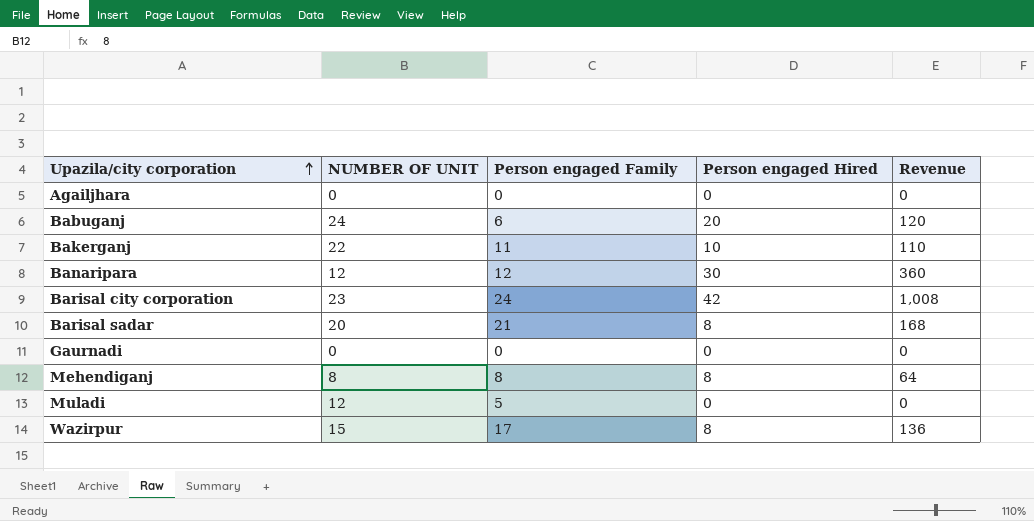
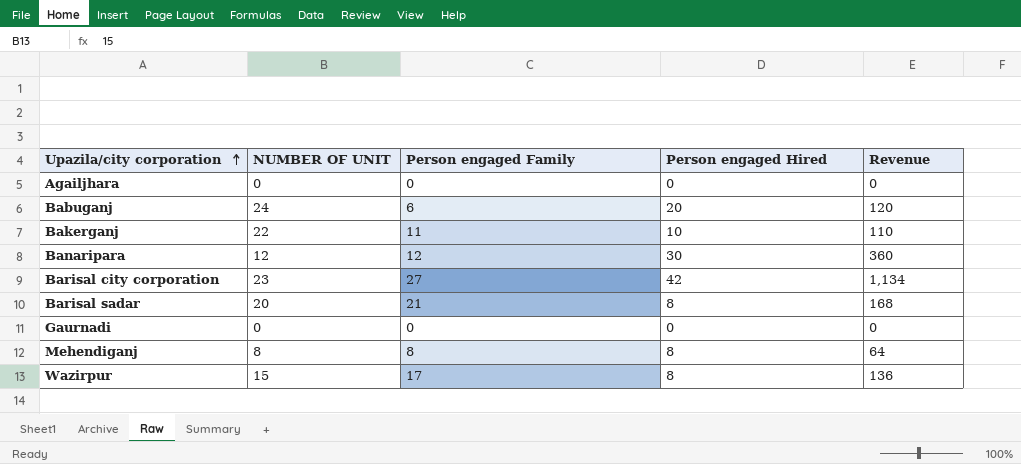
row Muladi: 12 | 5 | 0 | 0 -> none
Barisal city corporation | Person engaged Family: 24 -> 27
Barisal city corporation | Revenue: 1,008 -> 1,134

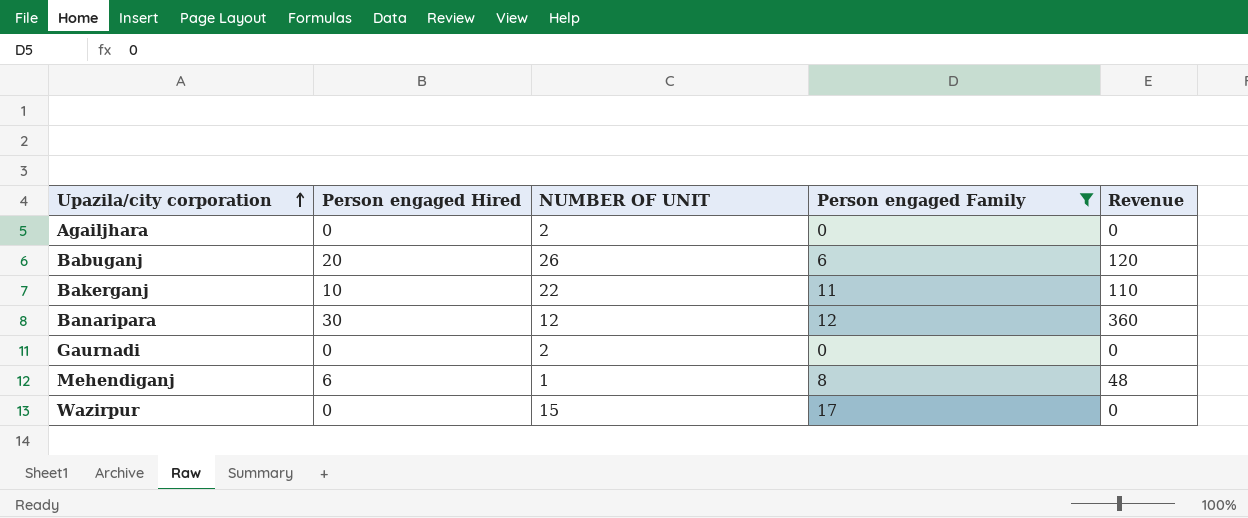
filter: none -> Person engaged Family <= 17
column Person engaged Hired | position: 4 -> 2
Agailjhara | NUMBER OF UNIT: 0 -> 2
Babuganj | NUMBER OF UNIT: 24 -> 26
Gaurnadi | NUMBER OF UNIT: 0 -> 2
Mehendiganj | Person engaged Hired: 8 -> 6
Mehendiganj | NUMBER OF UNIT: 8 -> 1
Mehendiganj | Revenue: 64 -> 48
Wazirpur | Person engaged Hired: 8 -> 0
Wazirpur | Revenue: 136 -> 0

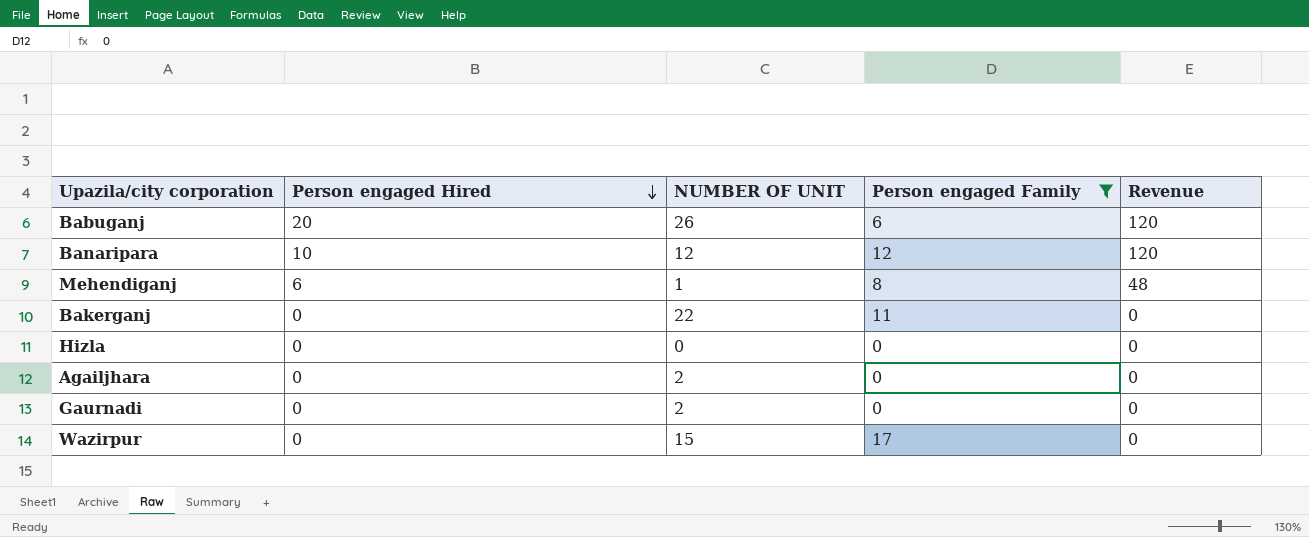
row order: Upazila/city corporation ascending -> Person engaged Hired descending
Banaripara | Person engaged Hired: 30 -> 10
Banaripara | Revenue: 360 -> 120
Bakerganj | Person engaged Hired: 10 -> 0
Bakerganj | Revenue: 110 -> 0
row Hizla: none -> 0 | 0 | 0 | 0

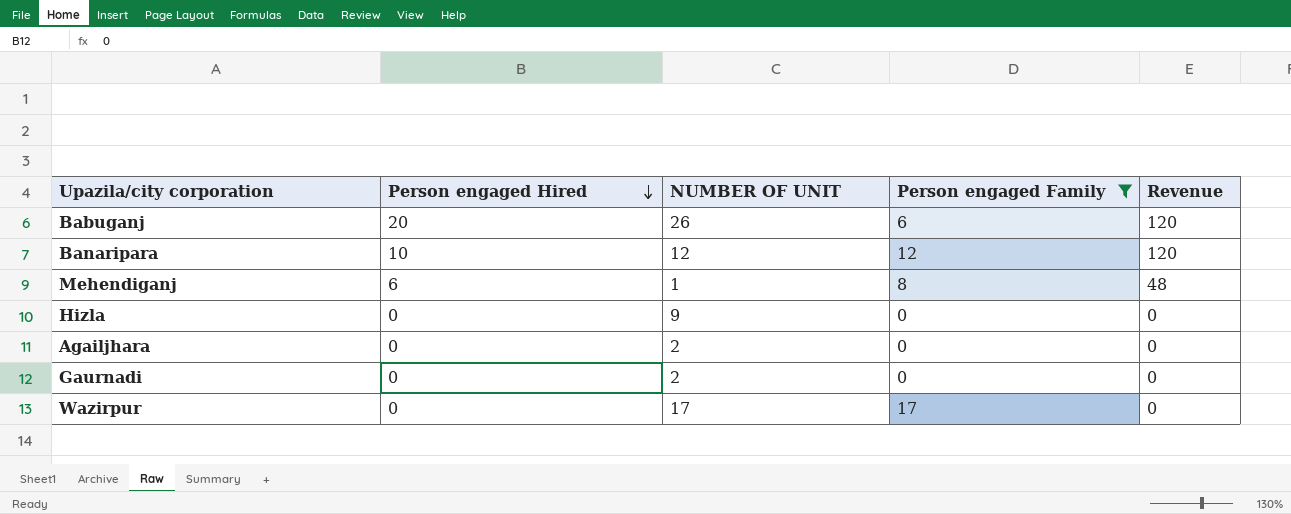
row Bakerganj: 0 | 22 | 11 | 0 -> none
Hizla | NUMBER OF UNIT: 0 -> 9
Wazirpur | NUMBER OF UNIT: 15 -> 17

